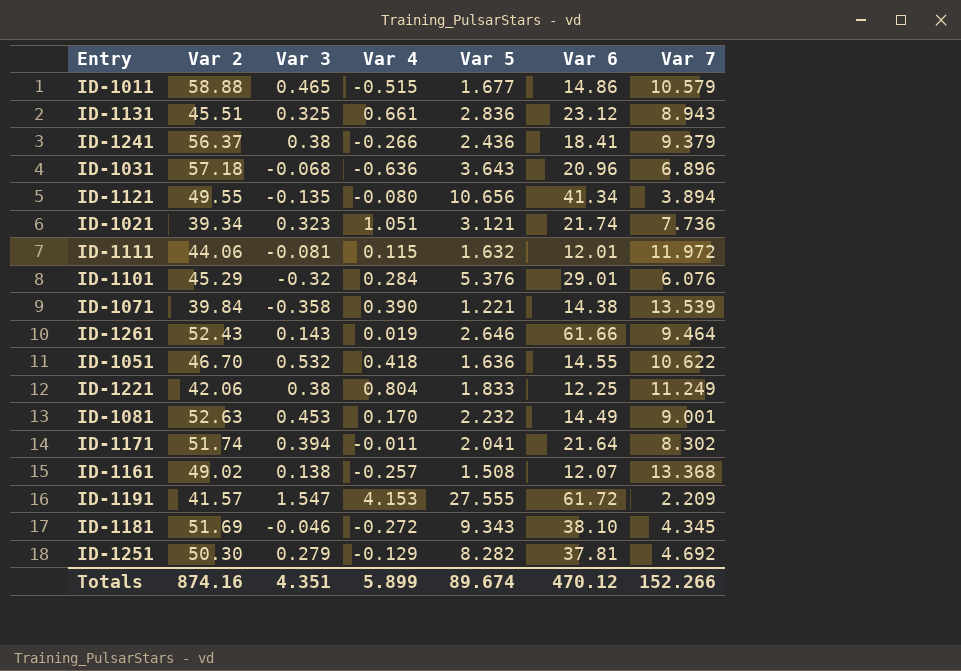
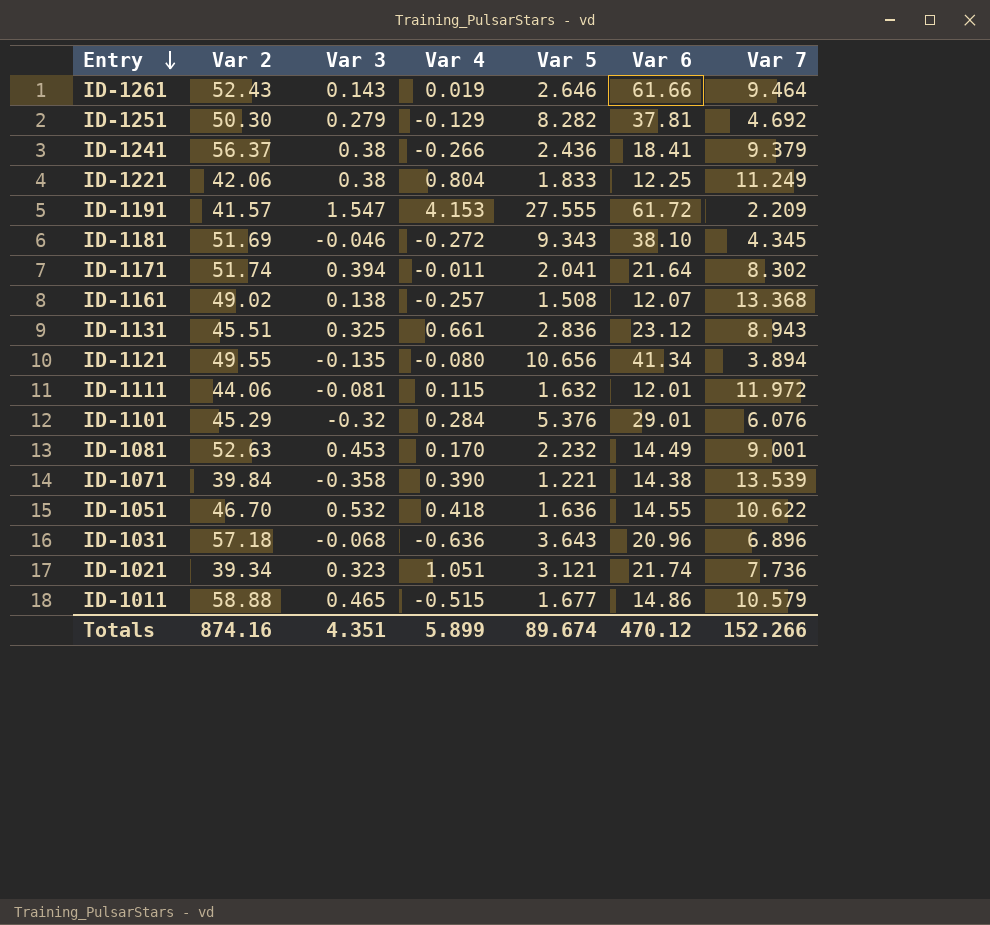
row order: none -> Entry descending

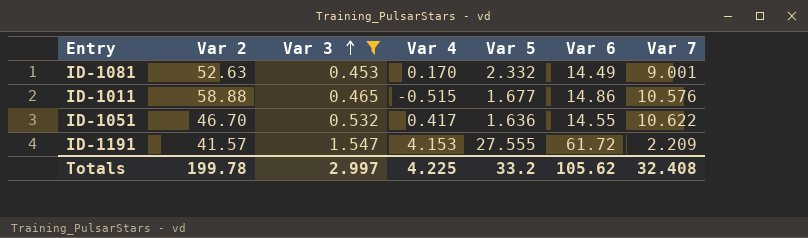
filter: none -> Var 3 >= 0.453
row order: Entry descending -> Var 3 ascending
ID-1081 | Var 5: 2.232 -> 2.332
ID-1011 | Var 7: 10.579 -> 10.576
ID-1051 | Var 4: 0.418 -> 0.417
Totals | Var 2: 874.16 -> 199.78
Totals | Var 3: 4.351 -> 2.997
Totals | Var 4: 5.899 -> 4.225
Totals | Var 5: 89.674 -> 33.2
Totals | Var 6: 470.12 -> 105.62
Totals | Var 7: 152.266 -> 32.408

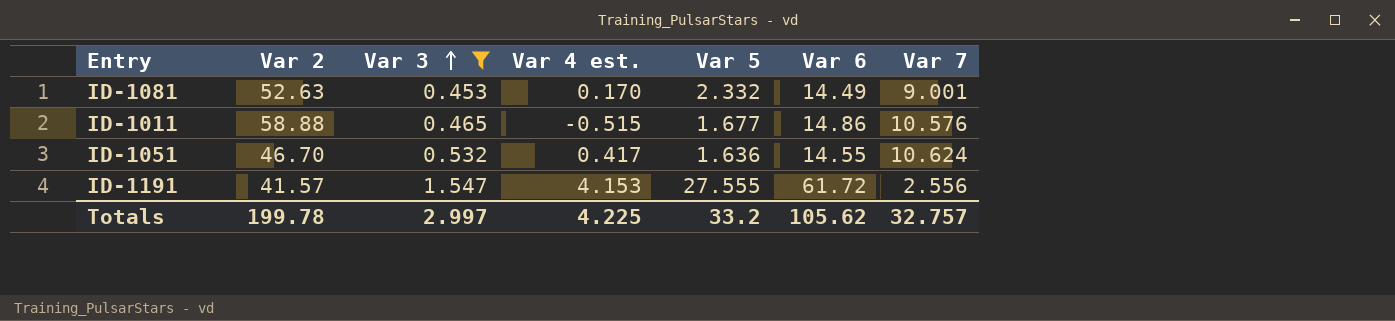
column name: Var 4 -> Var 4 est.
ID-1051 | Var 7: 10.622 -> 10.624
ID-1191 | Var 7: 2.209 -> 2.556
Totals | Var 7: 32.408 -> 32.757

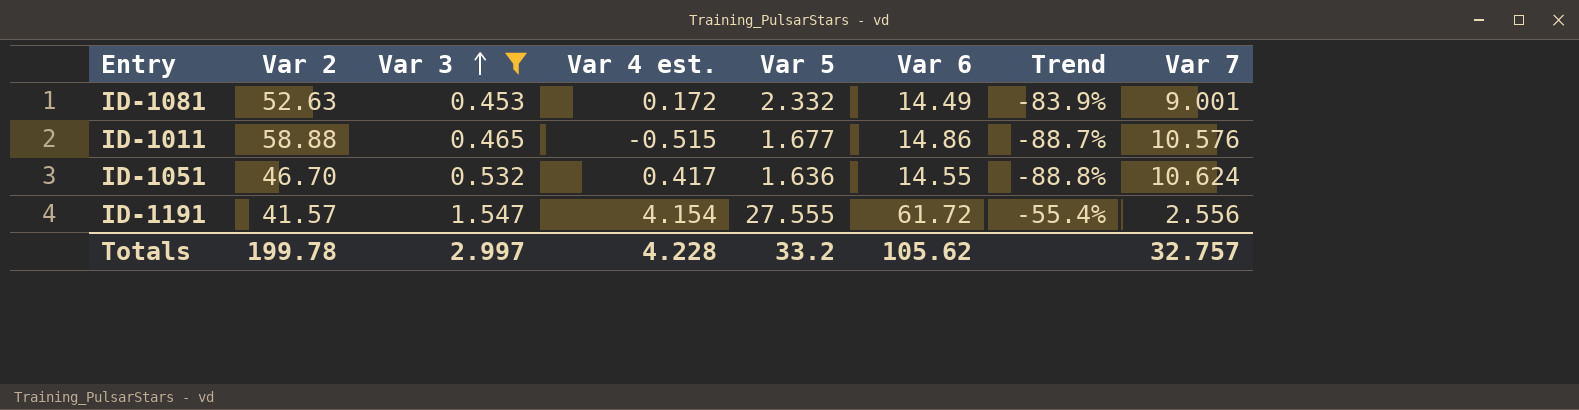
column Trend | formula: none -> ([Var 5] - [Var 6]) / [Var 6]
ID-1081 | Var 4 est.: 0.170 -> 0.172
ID-1191 | Var 4 est.: 4.153 -> 4.154
Totals | Var 4 est.: 4.225 -> 4.228

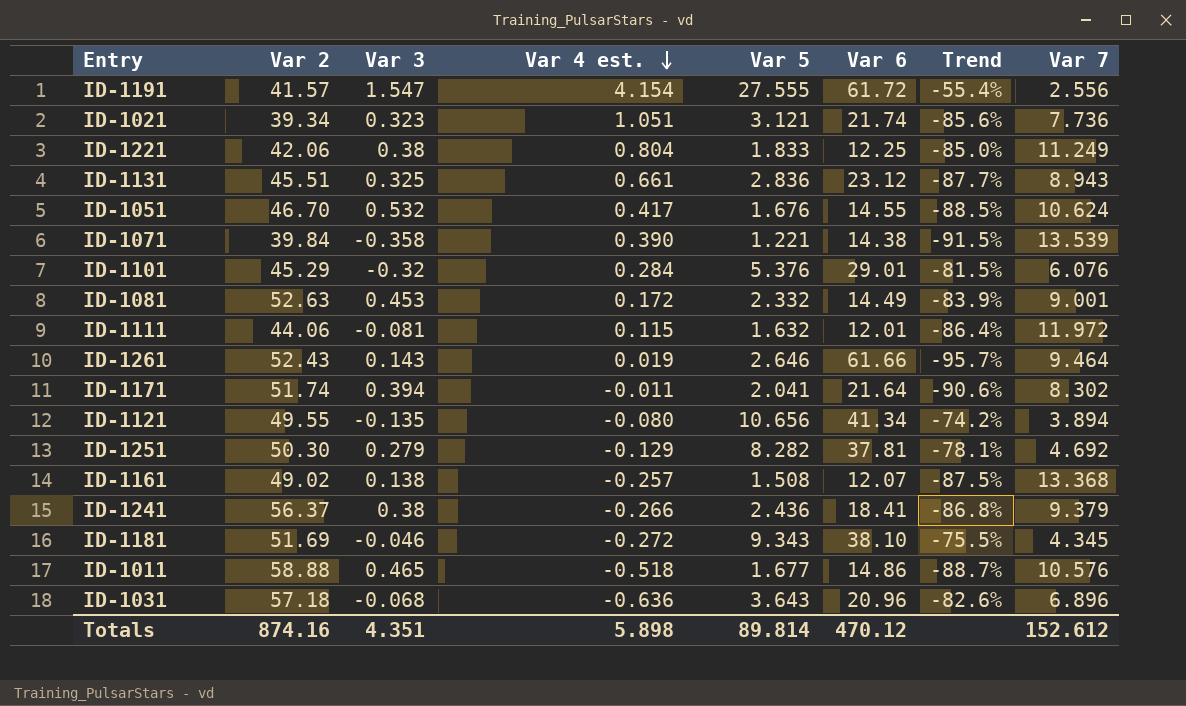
filter: Var 3 >= 0.453 -> none
row order: Var 3 ascending -> Var 4 est. descending
ID-1051 | Var 5: 1.636 -> 1.676
ID-1051 | Trend: -88.8% -> -88.5%
ID-1011 | Var 4 est.: -0.515 -> -0.518
Totals | Var 2: 199.78 -> 874.16
Totals | Var 3: 2.997 -> 4.351
Totals | Var 4 est.: 4.228 -> 5.898
Totals | Var 5: 33.2 -> 89.814
Totals | Var 6: 105.62 -> 470.12
Totals | Var 7: 32.757 -> 152.612

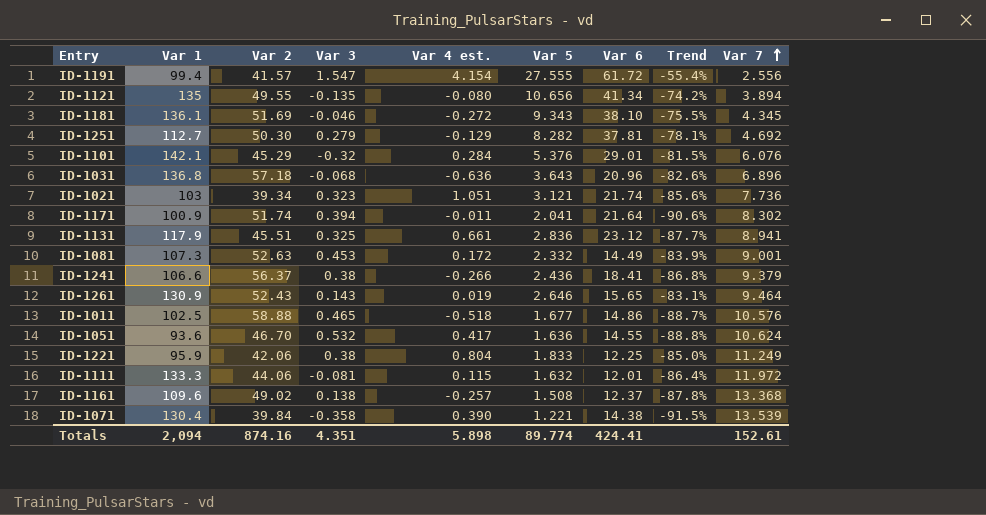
row order: Var 4 est. descending -> Var 7 ascending
column Var 1 | position: none -> 2
ID-1131 | Var 7: 8.943 -> 8.941
ID-1261 | Var 6: 61.66 -> 15.65
ID-1261 | Trend: -95.7% -> -83.1%
ID-1051 | Var 5: 1.676 -> 1.636
ID-1051 | Trend: -88.5% -> -88.8%
ID-1161 | Var 6: 12.07 -> 12.37
ID-1161 | Trend: -87.5% -> -87.8%
Totals | Var 5: 89.814 -> 89.774
Totals | Var 6: 470.12 -> 424.41
Totals | Var 7: 152.612 -> 152.61

